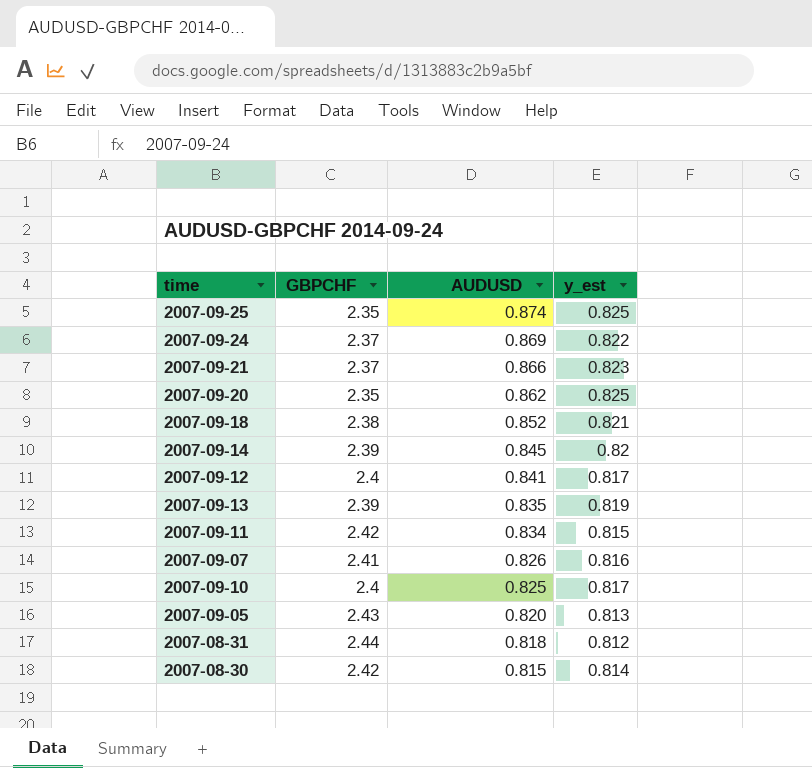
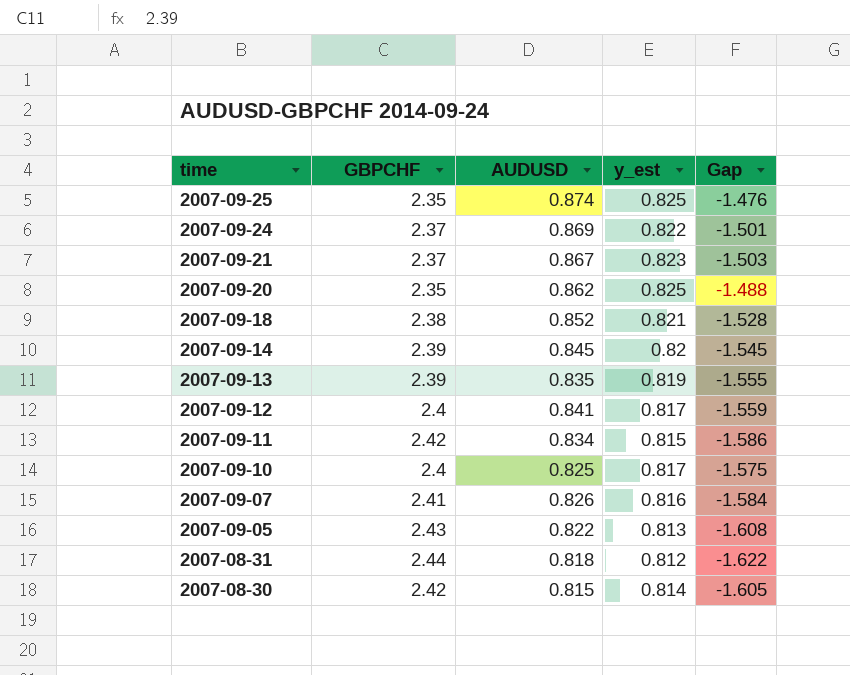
row order: AUDUSD descending -> time descending
column Gap | formula: none -> [AUDUSD] - [GBPCHF]
2007-09-21 | AUDUSD: 0.866 -> 0.867
2007-09-05 | AUDUSD: 0.820 -> 0.822

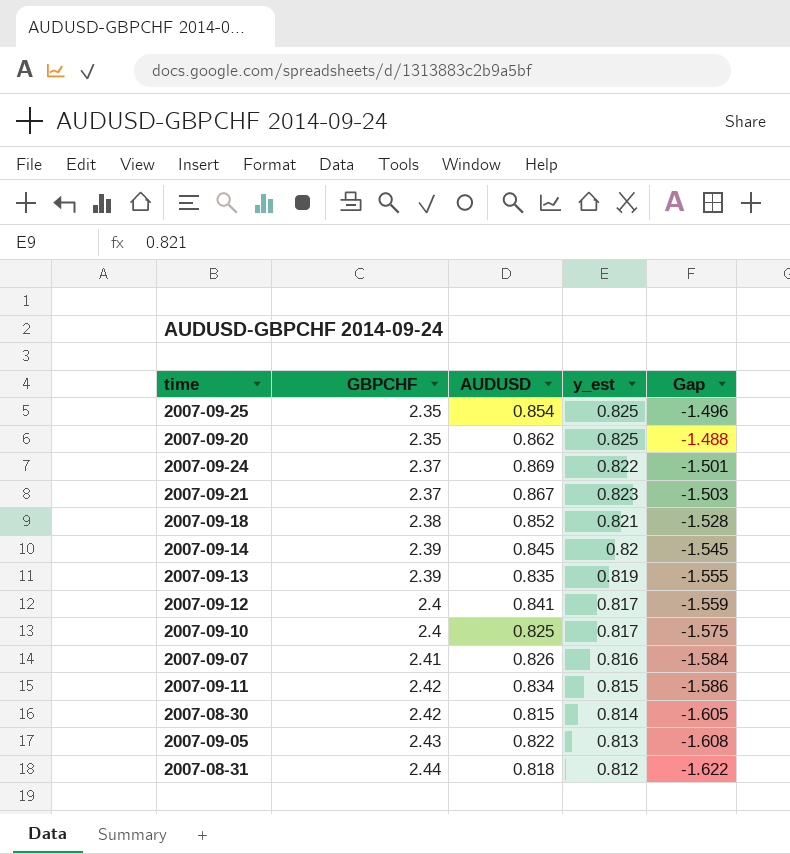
row order: time descending -> GBPCHF ascending
2007-09-25 | AUDUSD: 0.874 -> 0.854
2007-09-25 | Gap: -1.476 -> -1.496

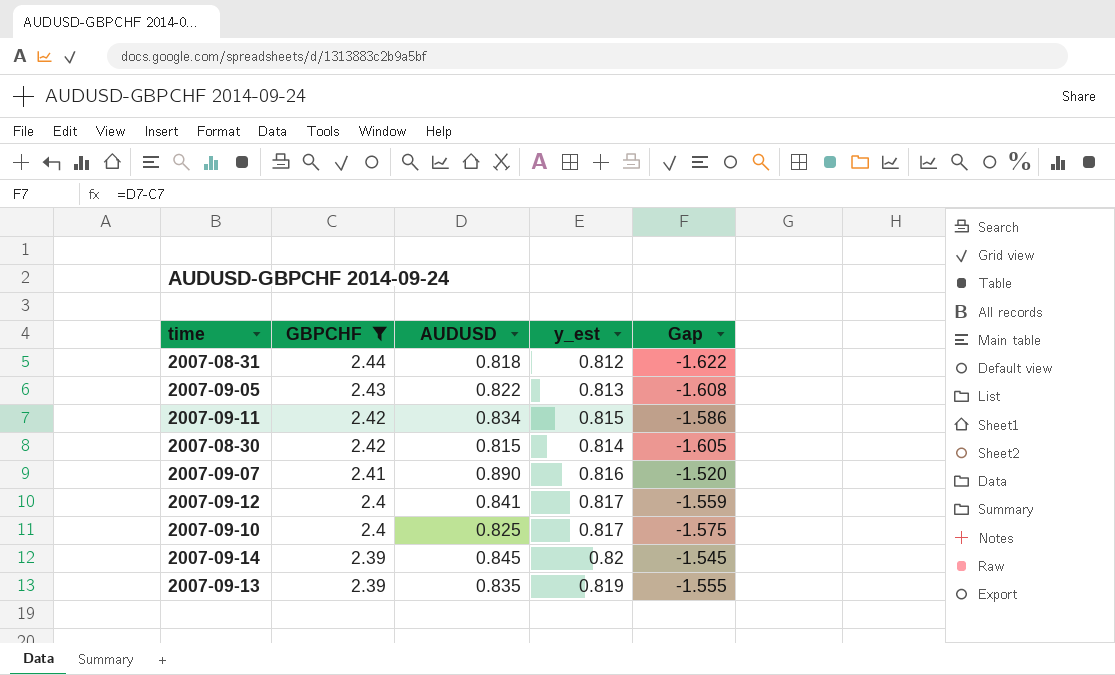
filter: none -> GBPCHF >= 2.39
row order: GBPCHF ascending -> GBPCHF descending
2007-09-07 | AUDUSD: 0.826 -> 0.890
2007-09-07 | Gap: -1.584 -> -1.520

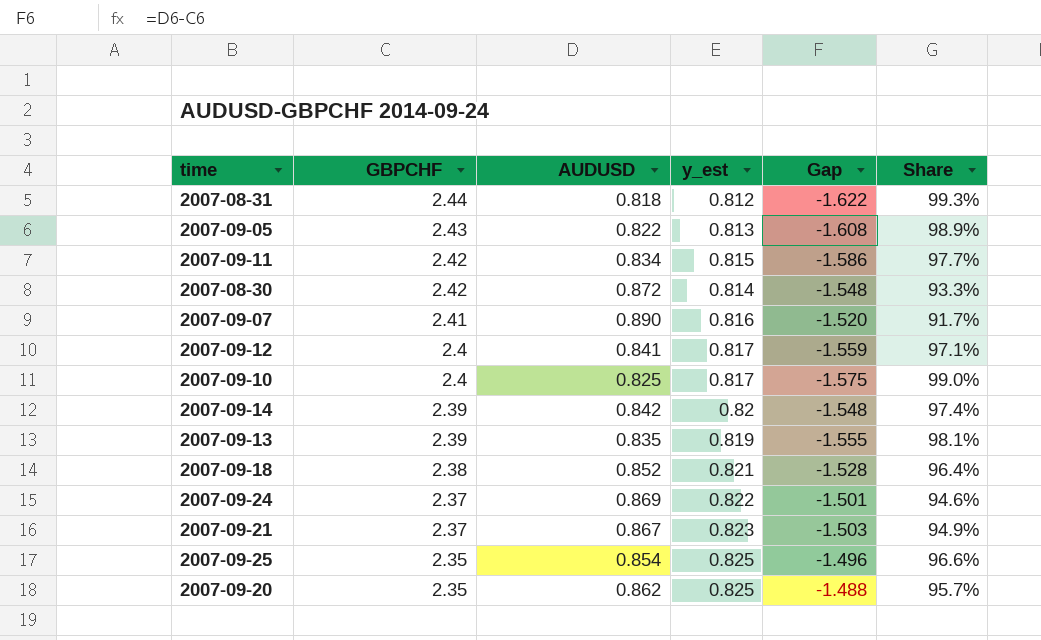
filter: GBPCHF >= 2.39 -> none
column Share | formula: none -> [y_est] / [AUDUSD]
2007-08-30 | AUDUSD: 0.815 -> 0.872
2007-08-30 | Gap: -1.605 -> -1.548
2007-09-14 | AUDUSD: 0.845 -> 0.842
2007-09-14 | Gap: -1.545 -> -1.548

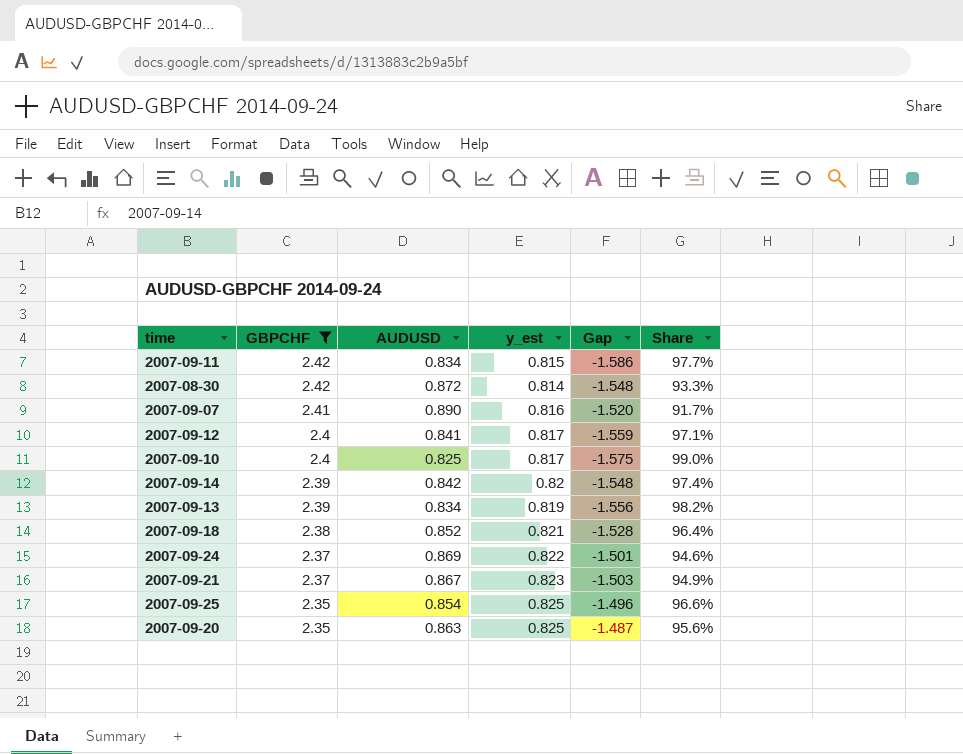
filter: none -> GBPCHF <= 2.42
2007-09-13 | AUDUSD: 0.835 -> 0.834
2007-09-13 | Gap: -1.555 -> -1.556
2007-09-13 | Share: 98.1% -> 98.2%
2007-09-20 | AUDUSD: 0.862 -> 0.863
2007-09-20 | Gap: -1.488 -> -1.487
2007-09-20 | Share: 95.7% -> 95.6%

